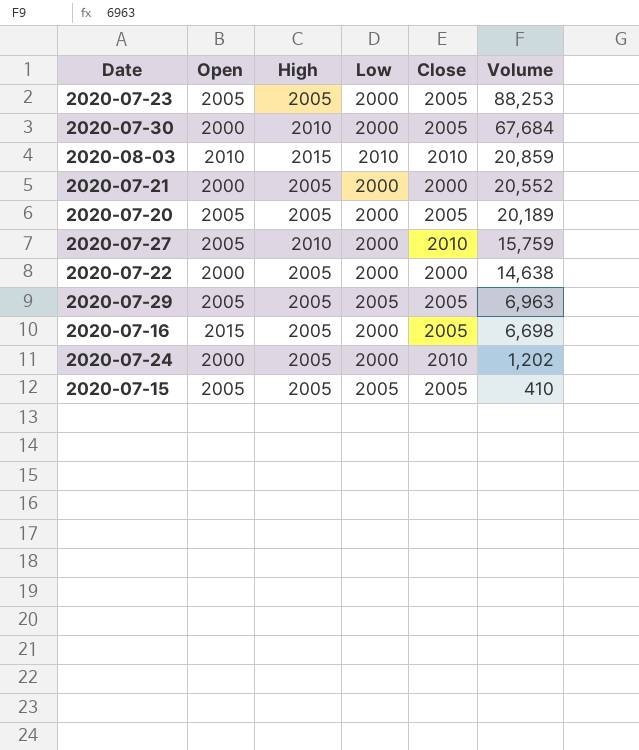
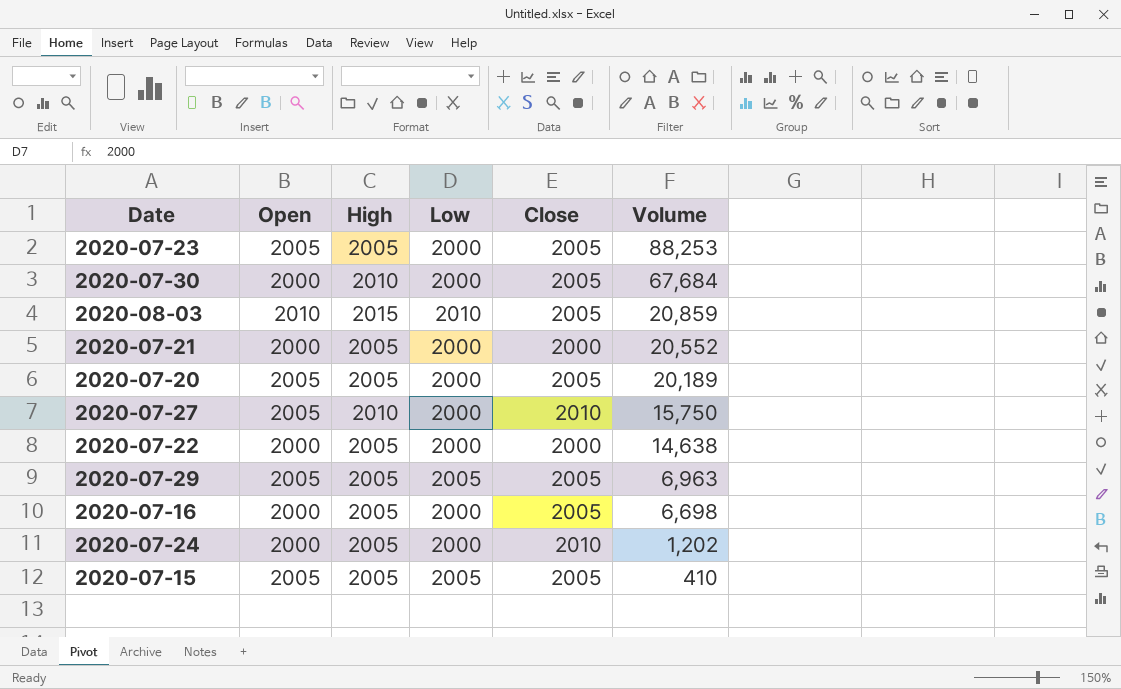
2020-08-03 | Close: 2010 -> 2005
2020-07-27 | Volume: 15,759 -> 15,750
2020-07-16 | Open: 2015 -> 2000

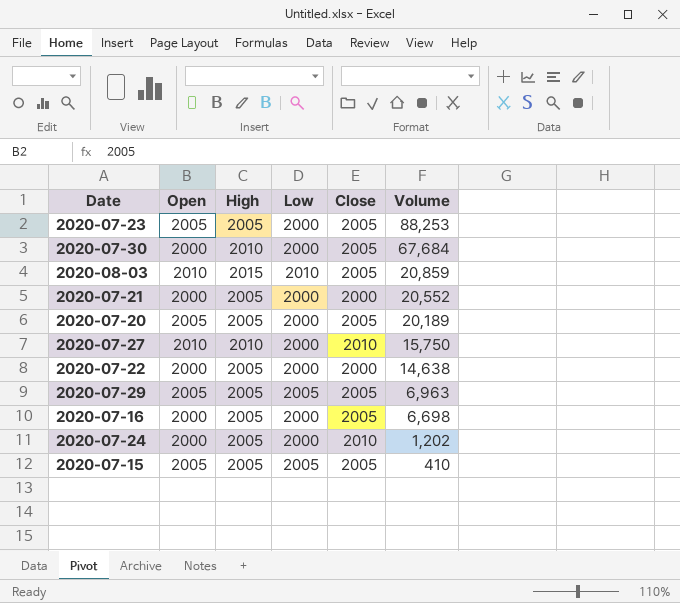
2020-07-27 | Open: 2005 -> 2010

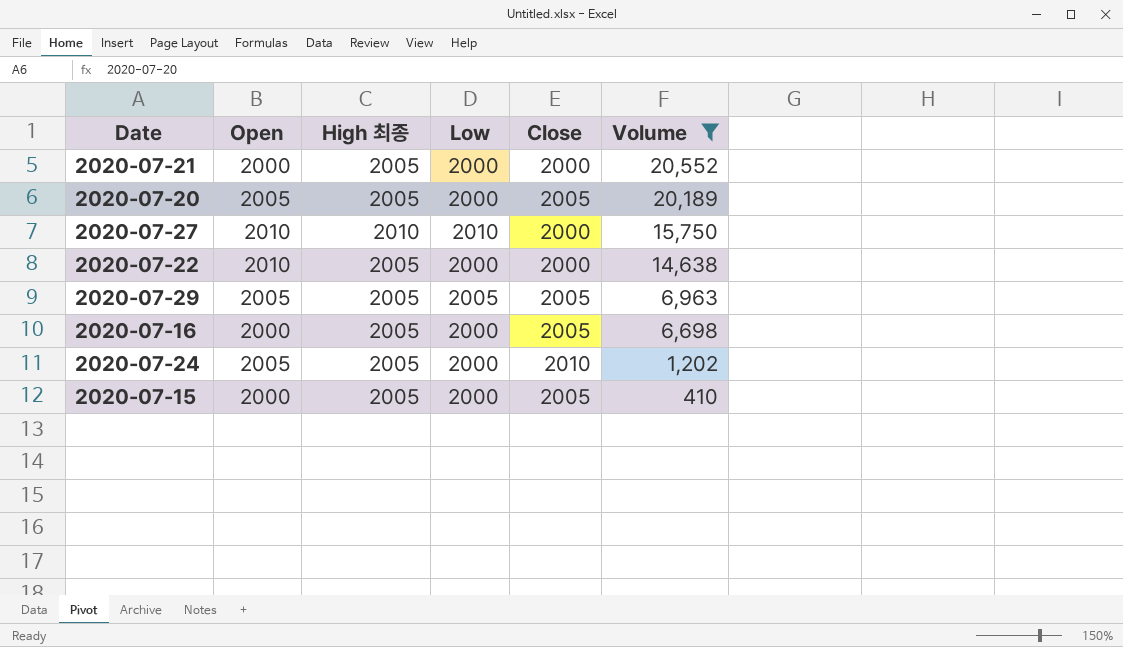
filter: none -> Volume <= 20,552
column name: High -> High 최종
2020-07-27 | Low: 2000 -> 2010
2020-07-27 | Close: 2010 -> 2000
2020-07-22 | Open: 2000 -> 2010
2020-07-24 | Open: 2000 -> 2005
2020-07-15 | Open: 2005 -> 2000
2020-07-15 | Low: 2005 -> 2000

